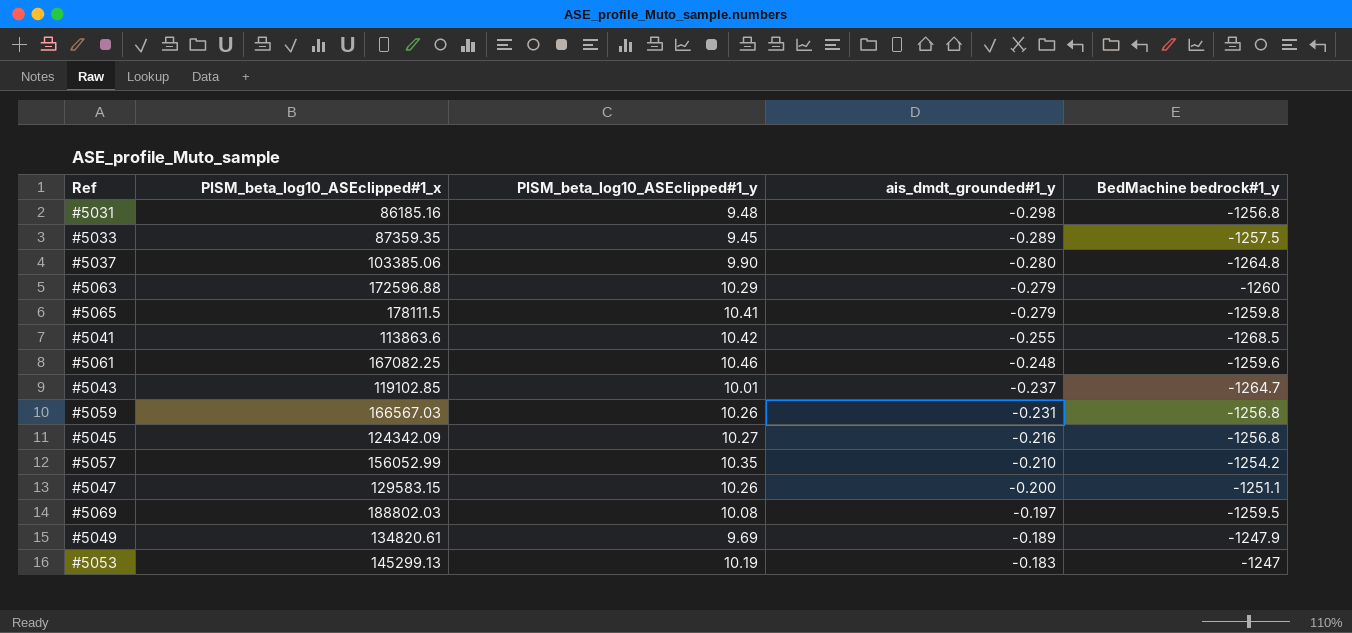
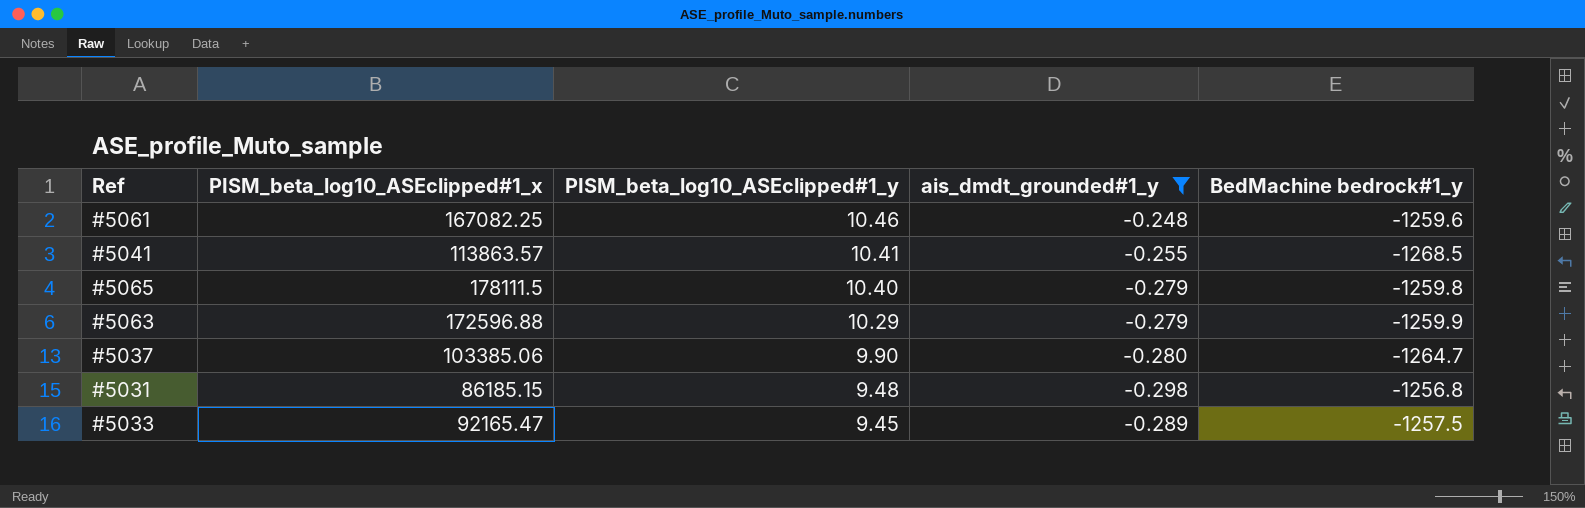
filter: none -> ais_dmdt_grounded#1_y <= -0.248
row order: ais_dmdt_grounded#1_y ascending -> PISM_beta_log10_ASEclipped#1_y descending
#5041 | PISM_beta_log10_ASEclipped#1_x: 113863.6 -> 113863.57
#5041 | PISM_beta_log10_ASEclipped#1_y: 10.42 -> 10.41
#5065 | PISM_beta_log10_ASEclipped#1_y: 10.41 -> 10.40
#5063 | BedMachine bedrock#1_y: -1260 -> -1259.9
#5037 | BedMachine bedrock#1_y: -1264.8 -> -1264.7
#5031 | PISM_beta_log10_ASEclipped#1_x: 86185.16 -> 86185.15
#5033 | PISM_beta_log10_ASEclipped#1_x: 87359.35 -> 92165.47

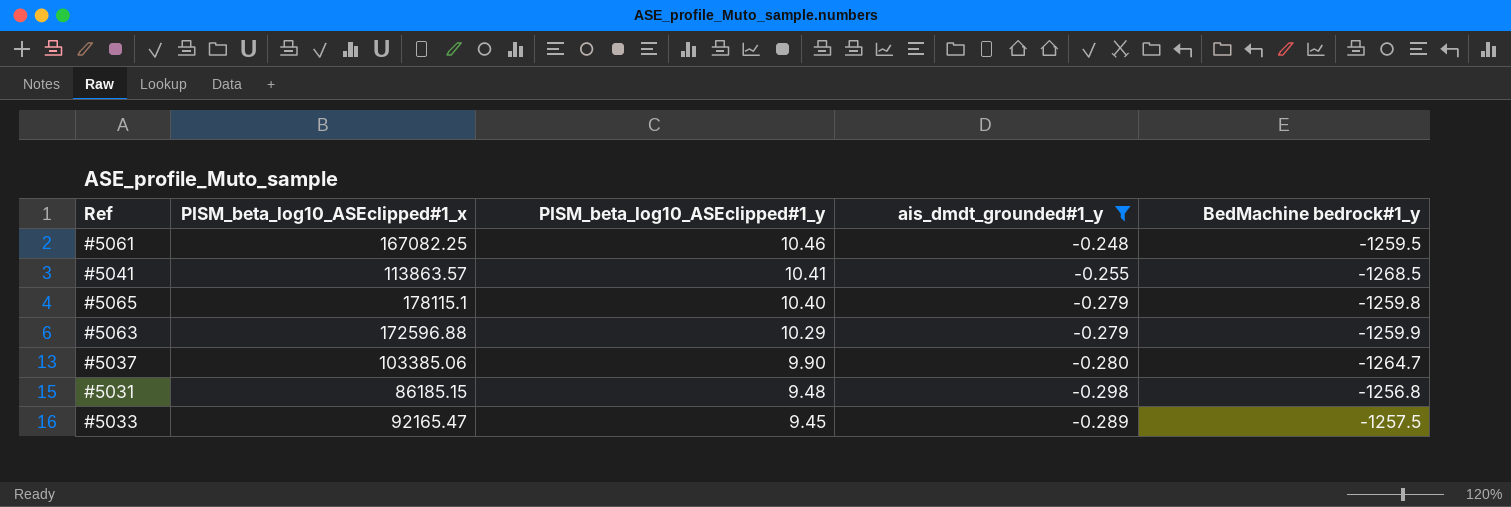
#5061 | BedMachine bedrock#1_y: -1259.6 -> -1259.5
#5065 | PISM_beta_log10_ASEclipped#1_x: 178111.5 -> 178115.1

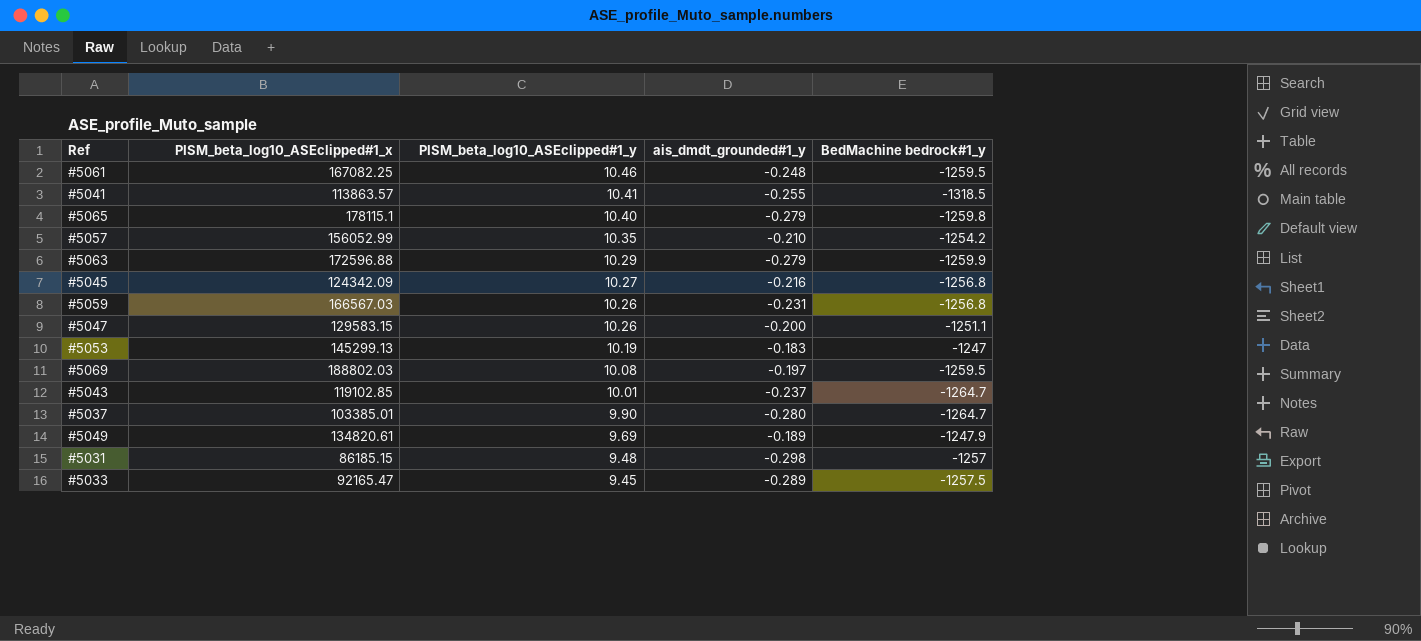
filter: ais_dmdt_grounded#1_y <= -0.248 -> none
#5041 | BedMachine bedrock#1_y: -1268.5 -> -1318.5
#5037 | PISM_beta_log10_ASEclipped#1_x: 103385.06 -> 103385.01
#5031 | BedMachine bedrock#1_y: -1256.8 -> -1257

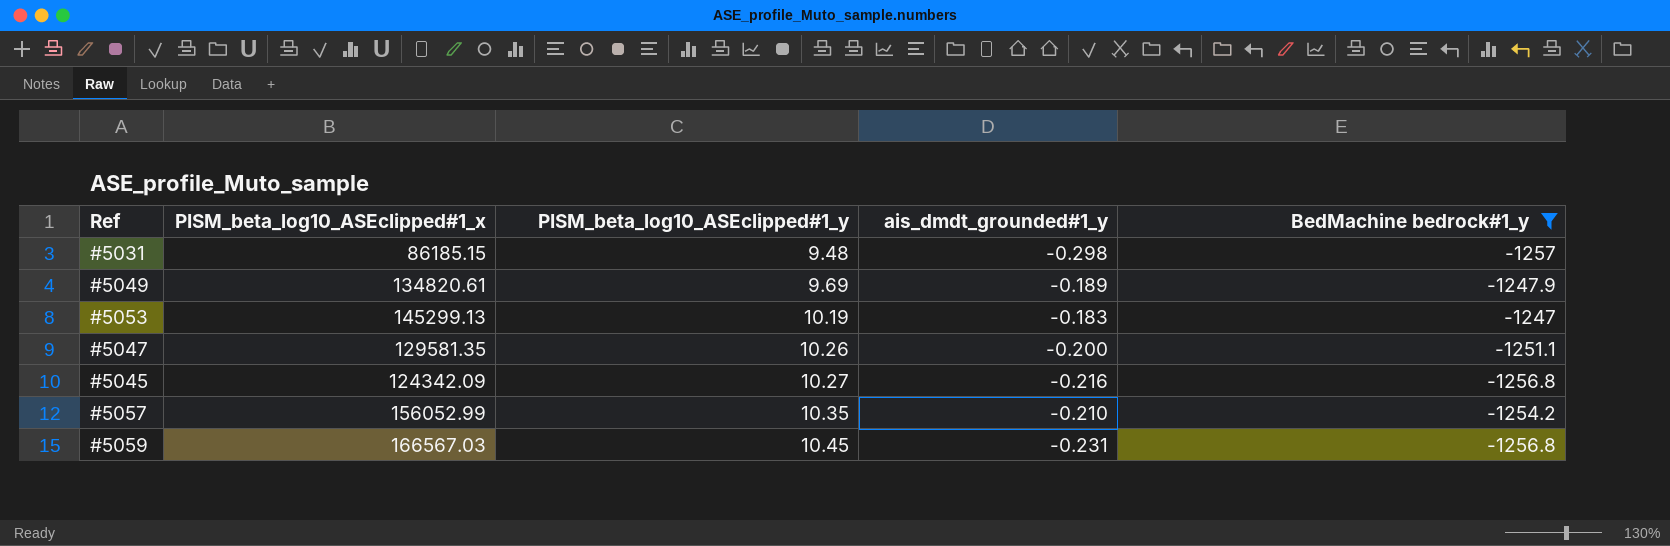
filter: none -> BedMachine bedrock#1_y >= -1257
row order: PISM_beta_log10_ASEclipped#1_y descending -> PISM_beta_log10_ASEclipped#1_y ascending
#5047 | PISM_beta_log10_ASEclipped#1_x: 129583.15 -> 129581.35
#5059 | PISM_beta_log10_ASEclipped#1_y: 10.26 -> 10.45

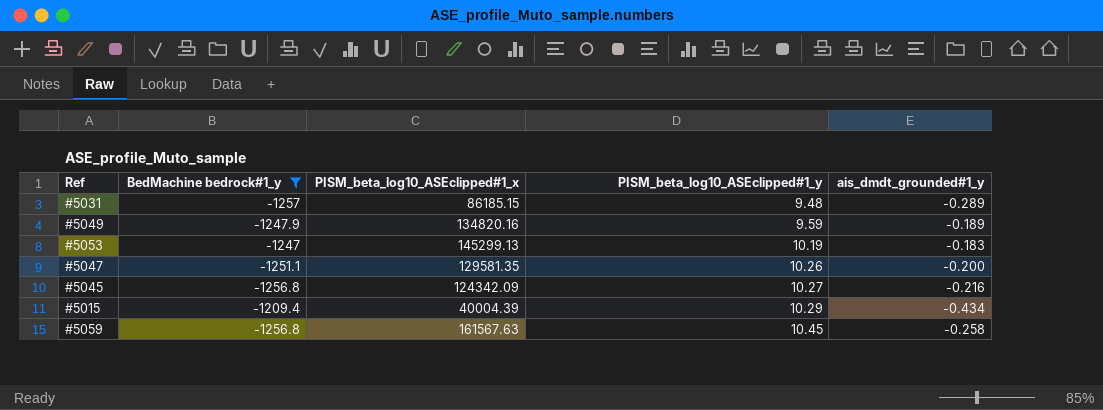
column BedMachine bedrock#1_y | position: 5 -> 2
row #5057: 156052.99 | 10.35 | -0.210 | -1254.2 -> none
#5031 | ais_dmdt_grounded#1_y: -0.298 -> -0.289
#5049 | PISM_beta_log10_ASEclipped#1_x: 134820.61 -> 134820.16
#5049 | PISM_beta_log10_ASEclipped#1_y: 9.69 -> 9.59
row #5015: none -> -1209.4 | 40004.39 | 10.29 | -0.434
#5059 | PISM_beta_log10_ASEclipped#1_x: 166567.03 -> 161567.63
#5059 | ais_dmdt_grounded#1_y: -0.231 -> -0.258

